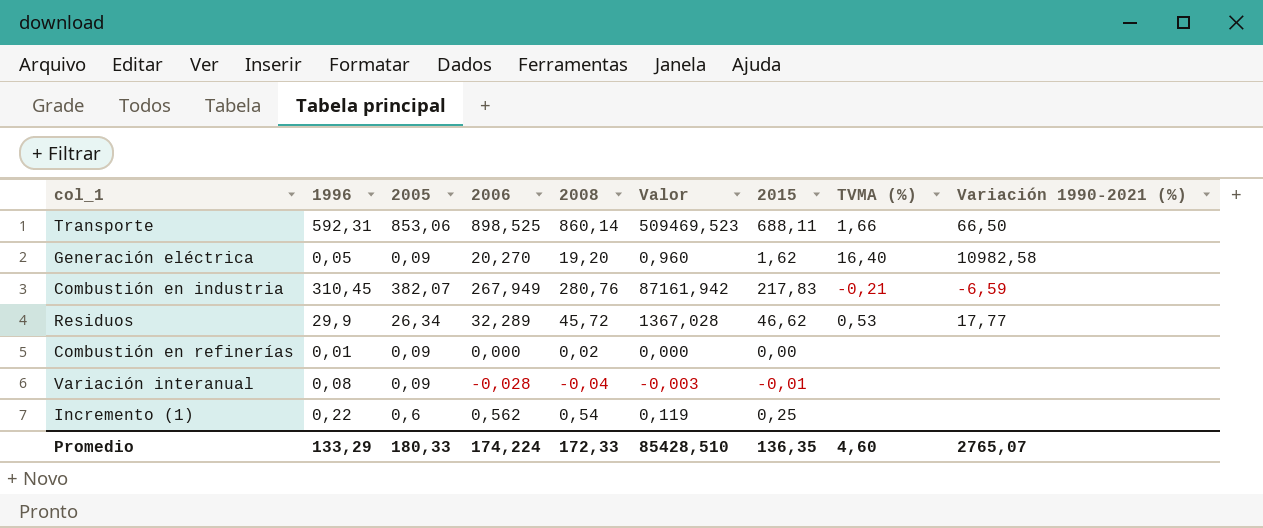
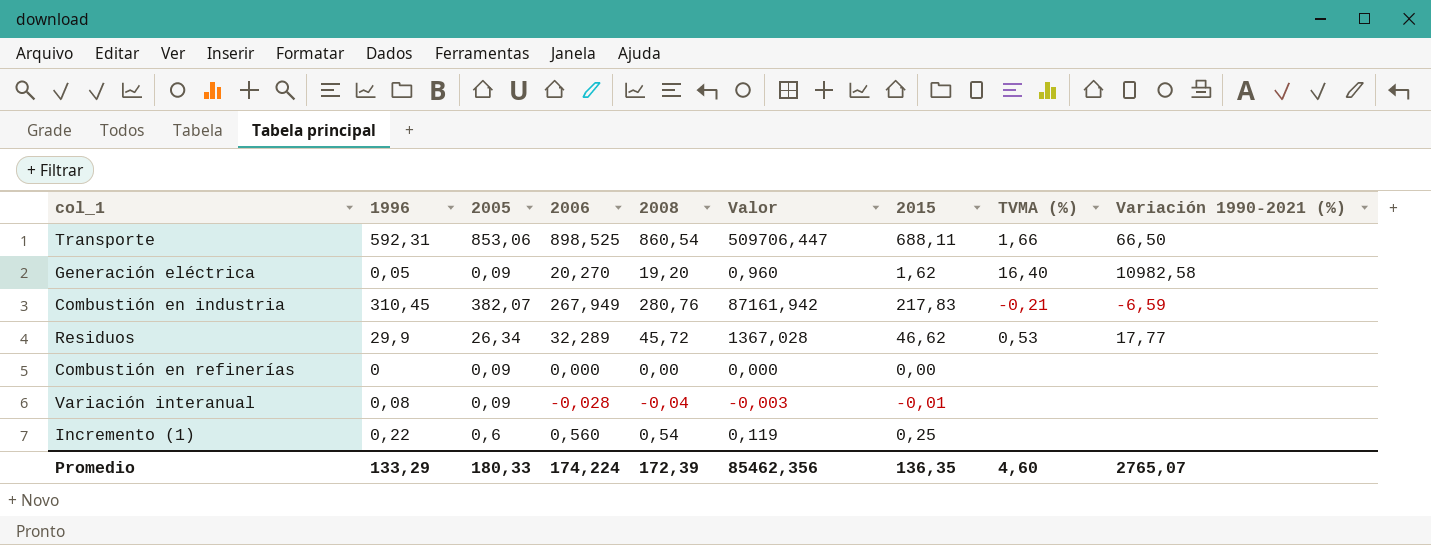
Transporte | 2008: 860,14 -> 860,54
Transporte | Valor: 509469,523 -> 509706,447
Combustión en refinerías | 1996: 0,01 -> 0
Combustión en refinerías | 2008: 0,02 -> 0,00
Incremento (1) | 2006: 0,562 -> 0,560
Promedio | 2008: 172,33 -> 172,39
Promedio | Valor: 85428,510 -> 85462,356

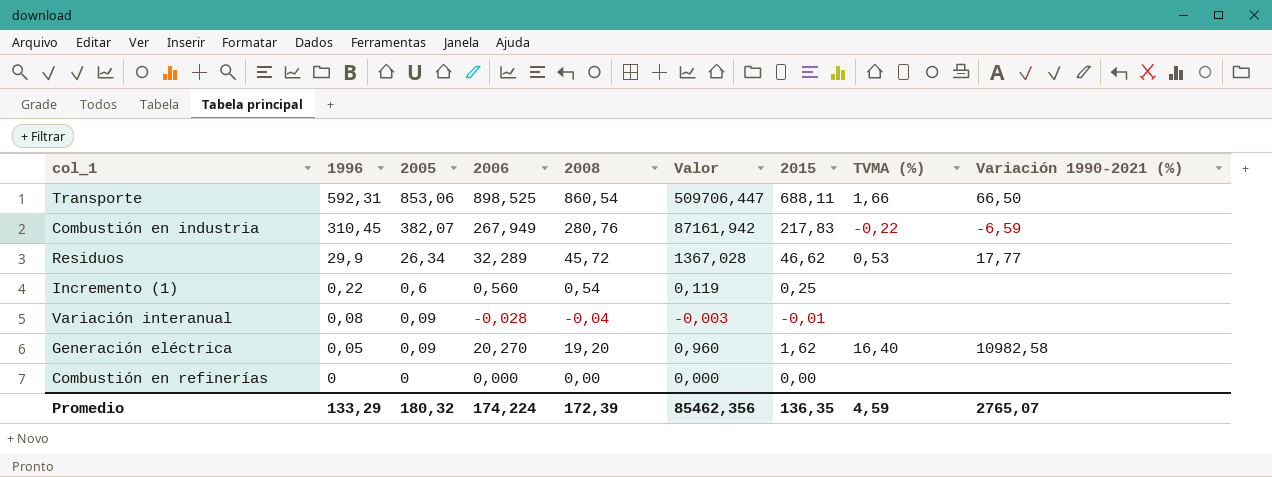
row order: none -> 1996 descending
Combustión en industria | TVMA (%): -0,21 -> -0,22
Combustión en refinerías | 2005: 0,09 -> 0
Promedio | 2005: 180,33 -> 180,32
Promedio | TVMA (%): 4,60 -> 4,59

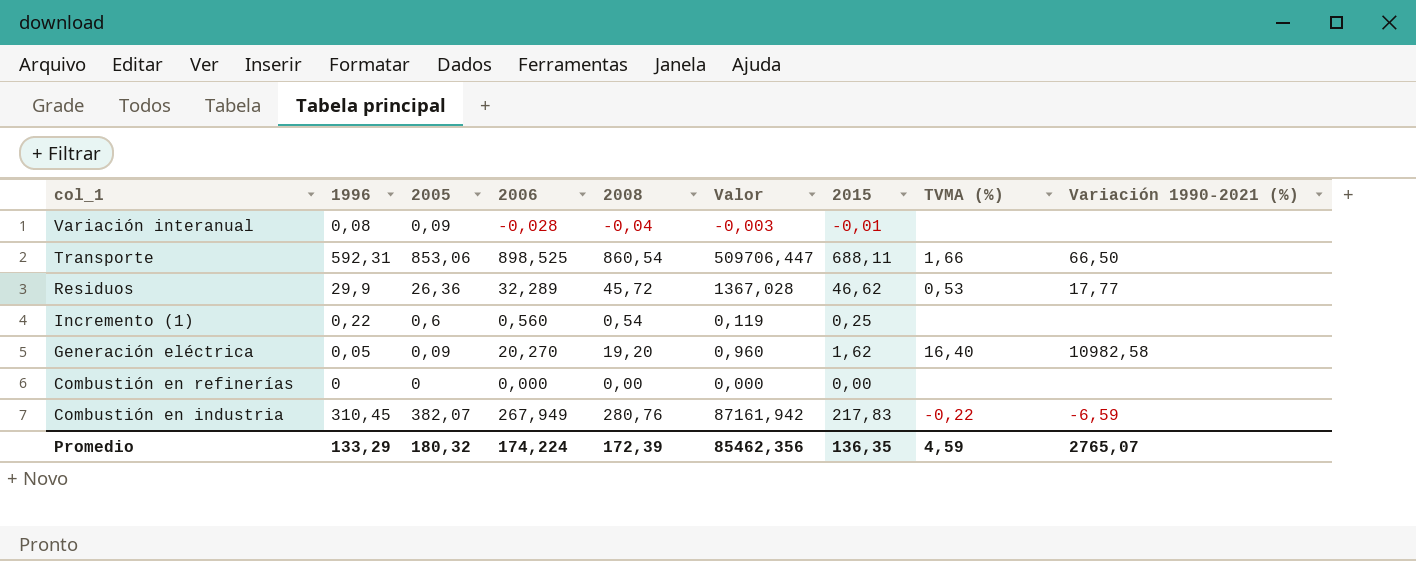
row order: 1996 descending -> col_1 descending
Residuos | 2005: 26,34 -> 26,36

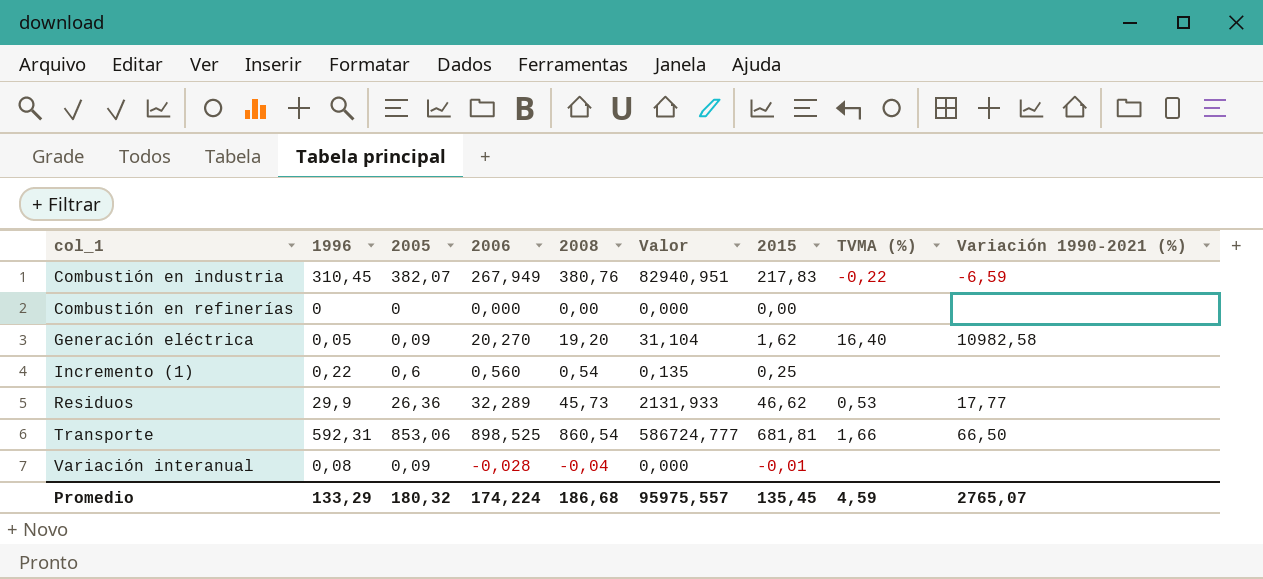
row order: col_1 descending -> col_1 ascending
column Valor | formula: [1996] * [2008] -> [2008] * [2015]
Combustión en industria | 2008: 280,76 -> 380,76
Residuos | 2008: 45,72 -> 45,73
Transporte | 2015: 688,11 -> 681,81
Promedio | 2008: 172,39 -> 186,68
Promedio | Valor: 85462,356 -> 95975,557
Promedio | 2015: 136,35 -> 135,45

